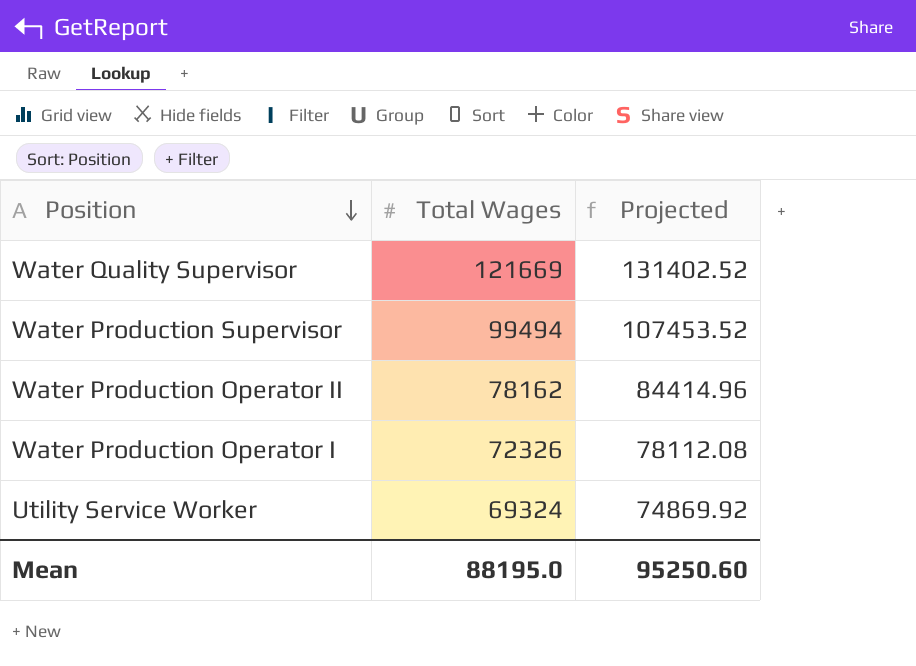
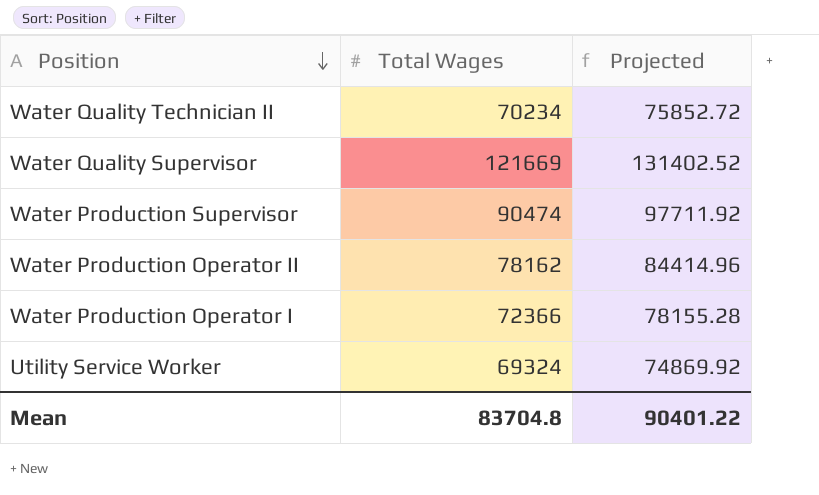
row Water Quality Technician II: none -> 70234 | 75852.72
Water Production Supervisor | Total Wages: 99494 -> 90474
Water Production Supervisor | Projected: 107453.52 -> 97711.92
Water Production Operator I | Total Wages: 72326 -> 72366
Water Production Operator I | Projected: 78112.08 -> 78155.28
Mean | Total Wages: 88195.0 -> 83704.8
Mean | Projected: 95250.60 -> 90401.22

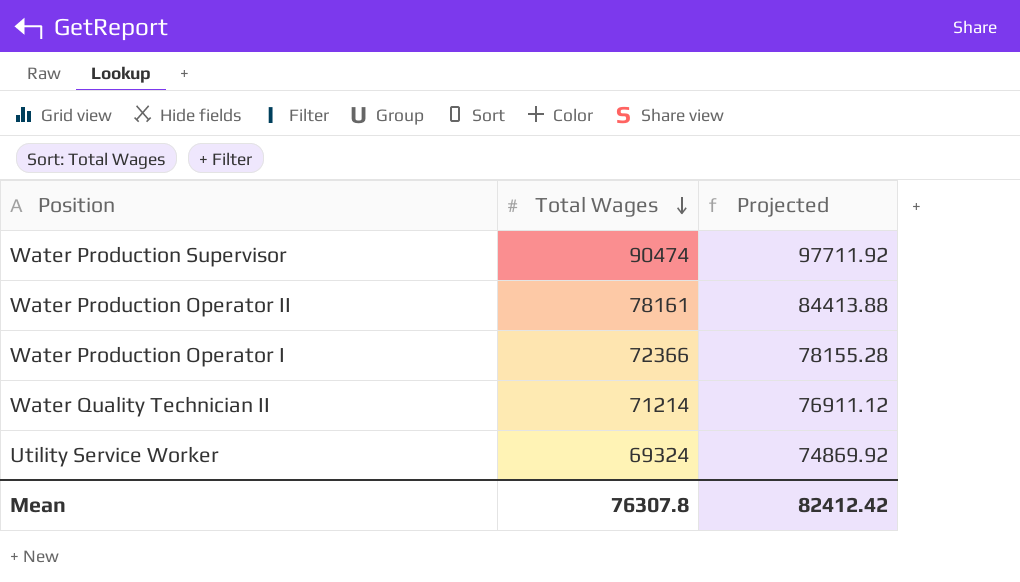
row order: Position descending -> Total Wages descending
row Water Quality Supervisor: 121669 | 131402.52 -> none
Water Production Operator II | Total Wages: 78162 -> 78161
Water Production Operator II | Projected: 84414.96 -> 84413.88
Water Quality Technician II | Total Wages: 70234 -> 71214
Water Quality Technician II | Projected: 75852.72 -> 76911.12
Mean | Total Wages: 83704.8 -> 76307.8
Mean | Projected: 90401.22 -> 82412.42

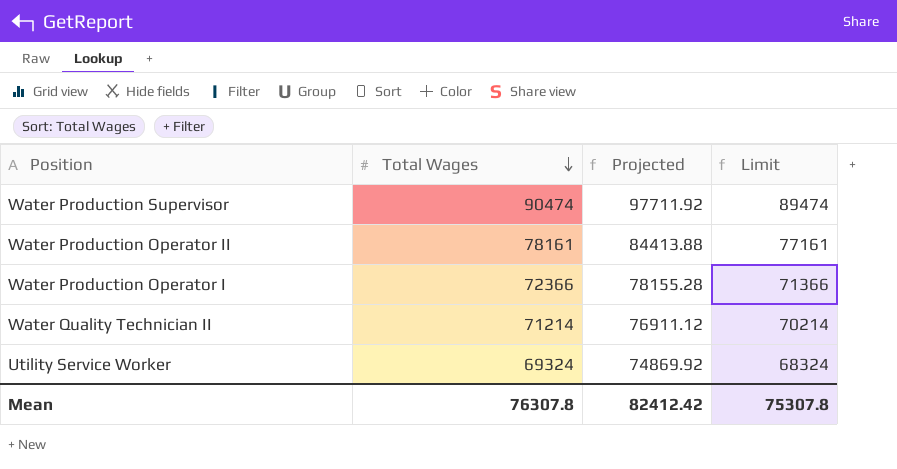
column Limit | formula: none -> [Total Wages] - 1000

